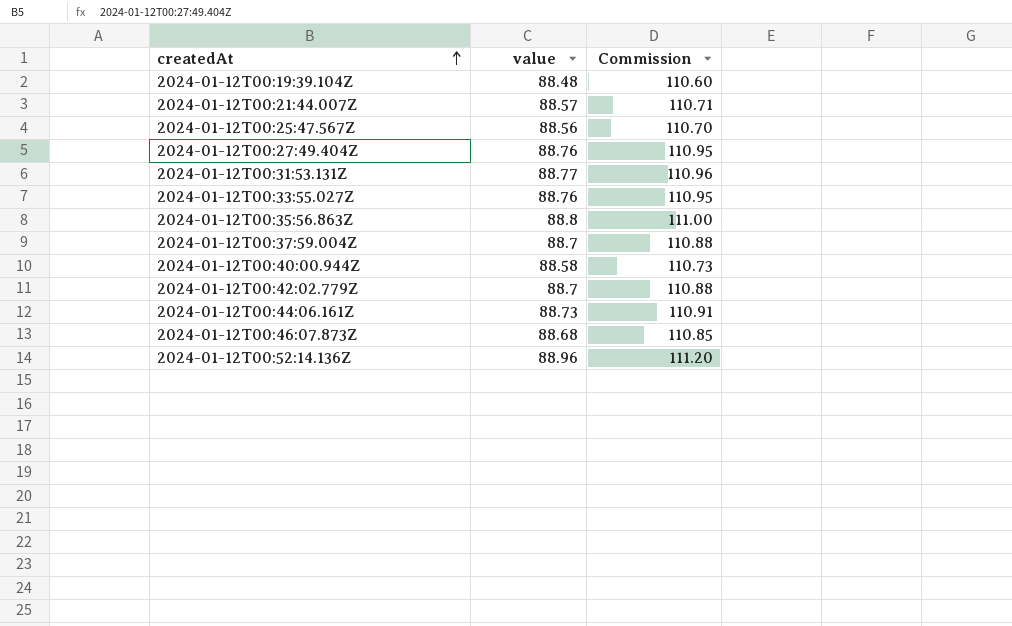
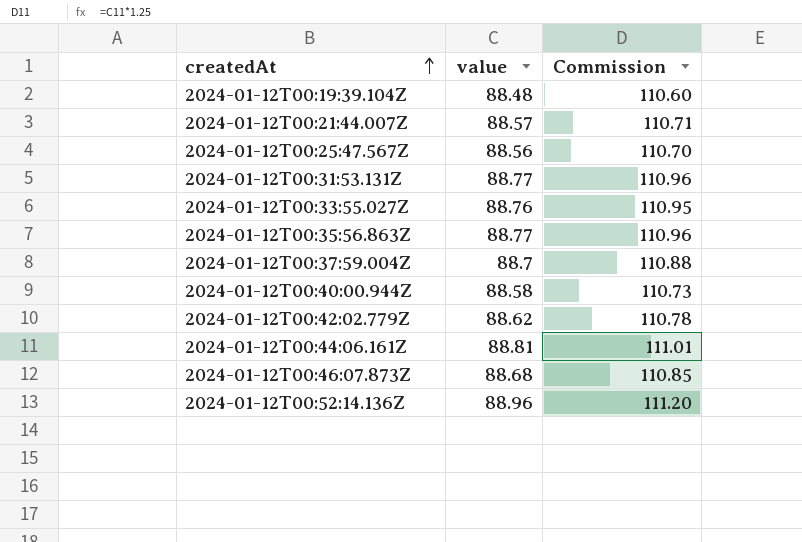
row 2024-01-12T00:27:49.404Z: 88.76 | 110.95 -> none
2024-01-12T00:35:56.863Z | value: 88.8 -> 88.77
2024-01-12T00:35:56.863Z | Commission: 111.00 -> 110.96
2024-01-12T00:42:02.779Z | value: 88.7 -> 88.62
2024-01-12T00:42:02.779Z | Commission: 110.88 -> 110.78
2024-01-12T00:44:06.161Z | value: 88.73 -> 88.81
2024-01-12T00:44:06.161Z | Commission: 110.91 -> 111.01

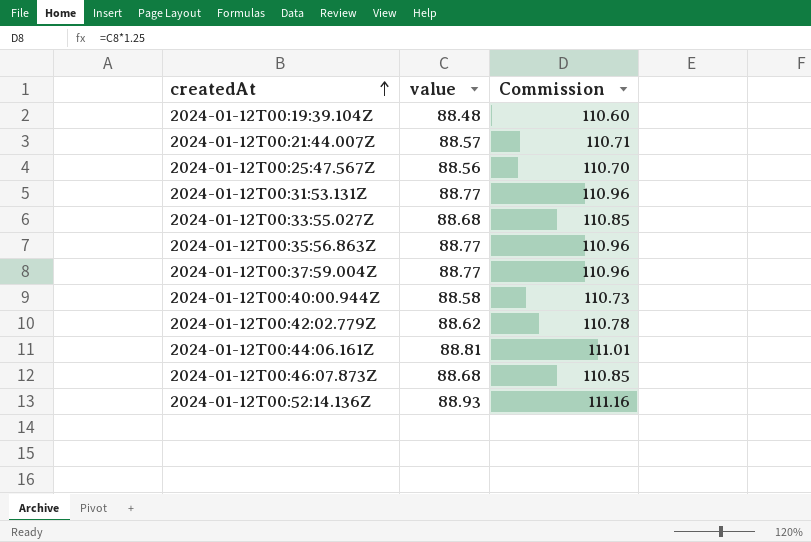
2024-01-12T00:33:55.027Z | value: 88.76 -> 88.68
2024-01-12T00:33:55.027Z | Commission: 110.95 -> 110.85
2024-01-12T00:37:59.004Z | value: 88.7 -> 88.77
2024-01-12T00:37:59.004Z | Commission: 110.88 -> 110.96
2024-01-12T00:52:14.136Z | value: 88.96 -> 88.93
2024-01-12T00:52:14.136Z | Commission: 111.20 -> 111.16

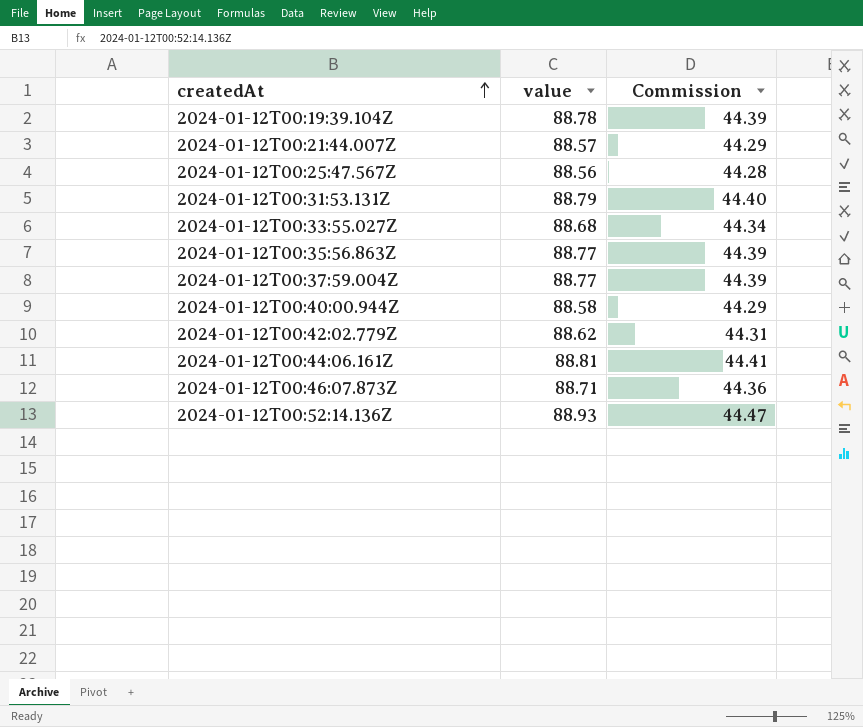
column Commission | formula: [value] * 1.25 -> [value] * 0.5
2024-01-12T00:19:39.104Z | value: 88.48 -> 88.78
2024-01-12T00:31:53.131Z | value: 88.77 -> 88.79
2024-01-12T00:46:07.873Z | value: 88.68 -> 88.71

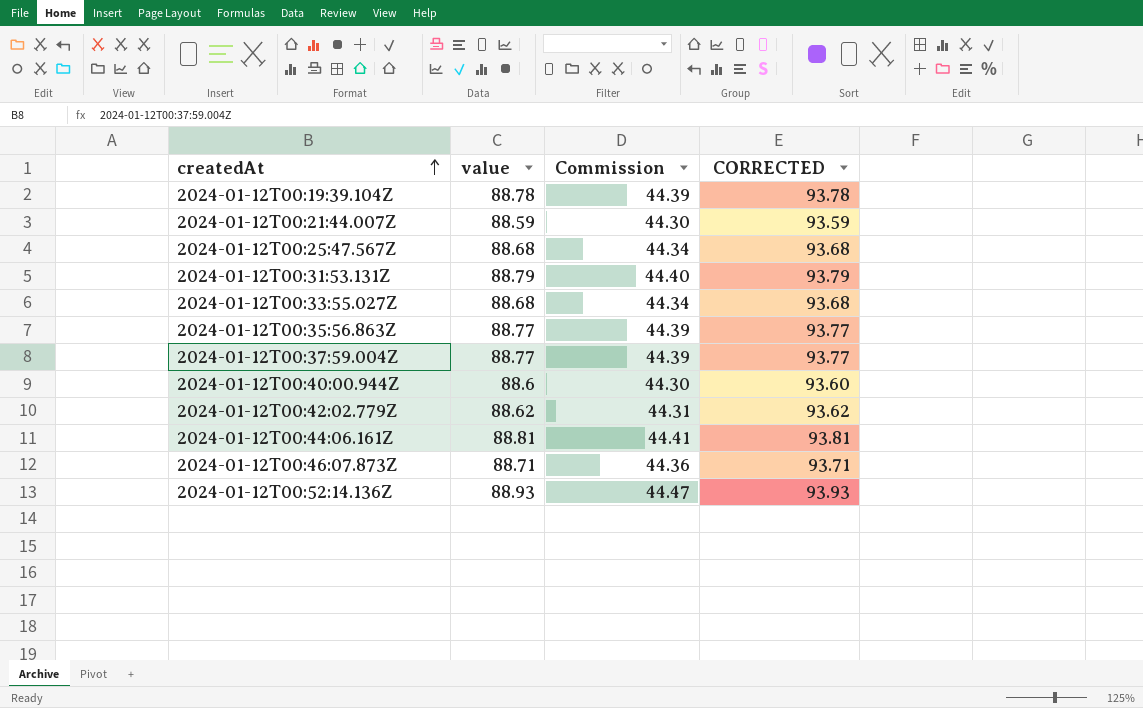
column CORRECTED | formula: none -> [value] + 5
2024-01-12T00:21:44.007Z | value: 88.57 -> 88.59
2024-01-12T00:21:44.007Z | Commission: 44.29 -> 44.30
2024-01-12T00:25:47.567Z | value: 88.56 -> 88.68
2024-01-12T00:25:47.567Z | Commission: 44.28 -> 44.34
2024-01-12T00:40:00.944Z | value: 88.58 -> 88.6
2024-01-12T00:40:00.944Z | Commission: 44.29 -> 44.30

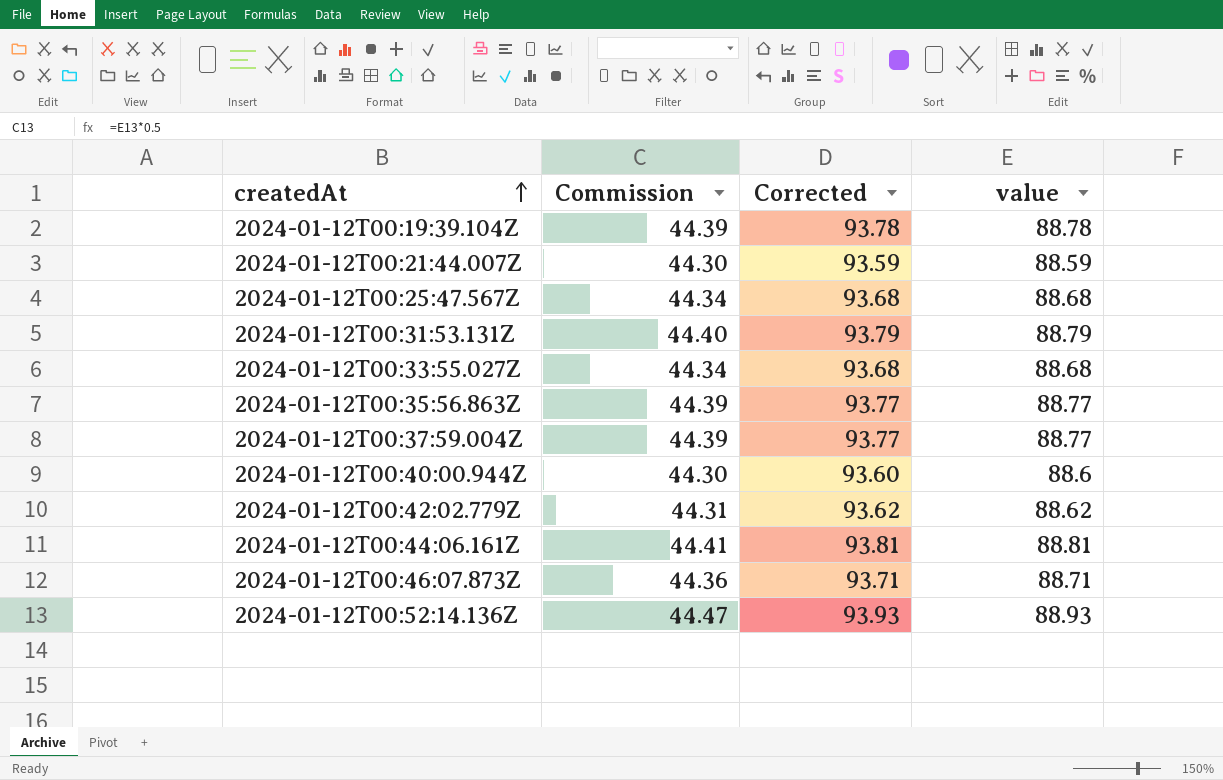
column name: CORRECTED -> Corrected
column value | position: 2 -> 4

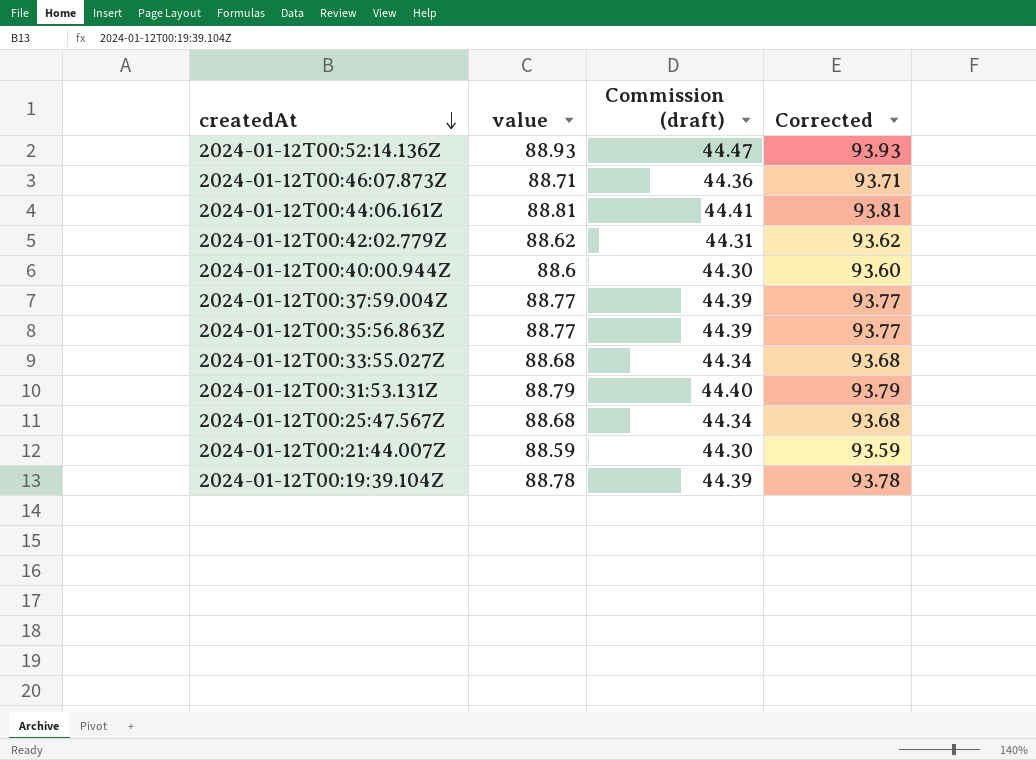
row order: createdAt ascending -> createdAt descending
column value | position: 4 -> 2
column name: Commission -> Commission (draft)

